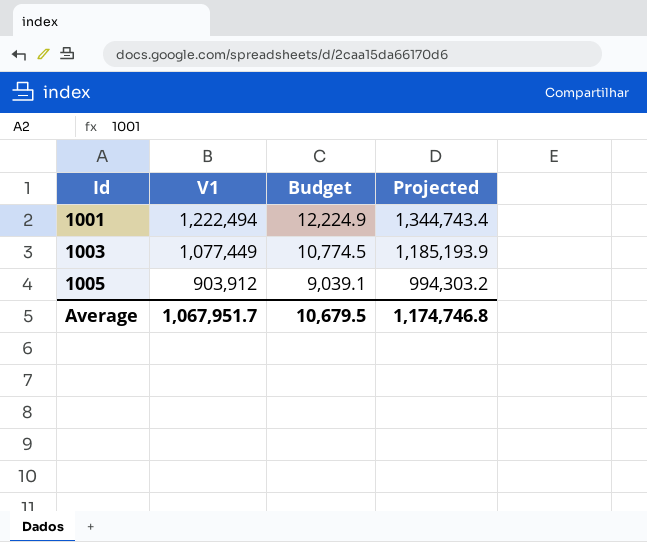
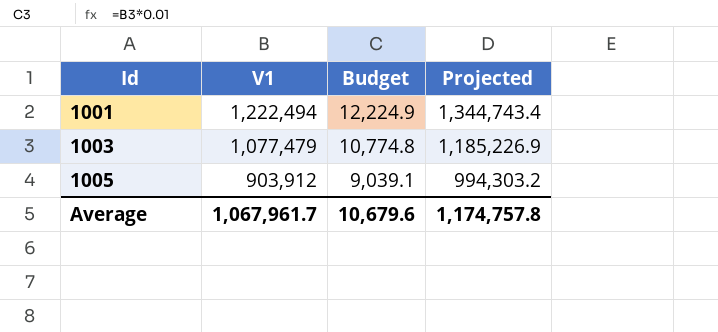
1003 | V1: 1,077,449 -> 1,077,479
1003 | Budget: 10,774.5 -> 10,774.8
1003 | Projected: 1,185,193.9 -> 1,185,226.9
Average | V1: 1,067,951.7 -> 1,067,961.7
Average | Budget: 10,679.5 -> 10,679.6
Average | Projected: 1,174,746.8 -> 1,174,757.8

